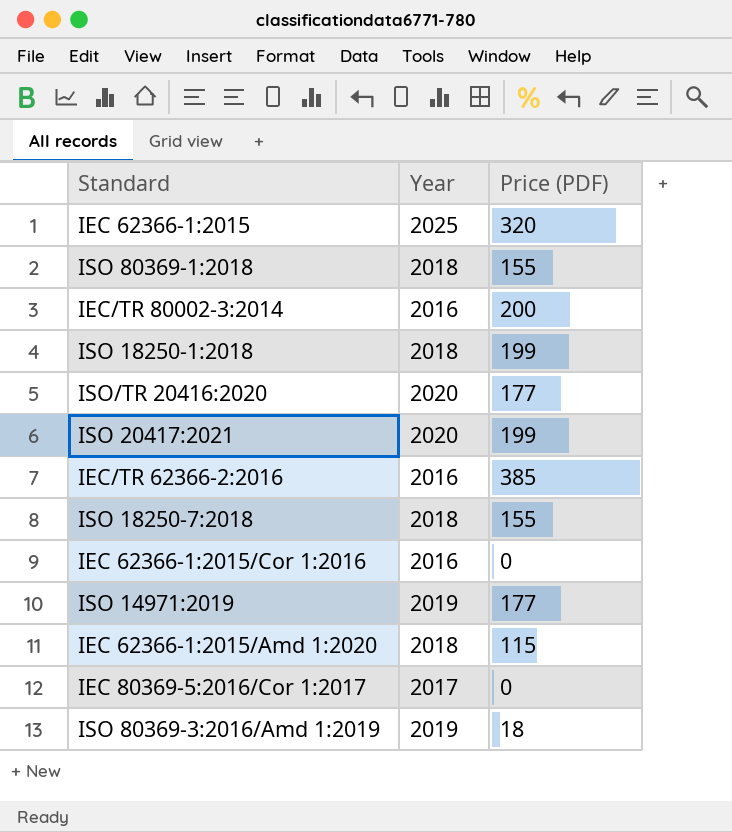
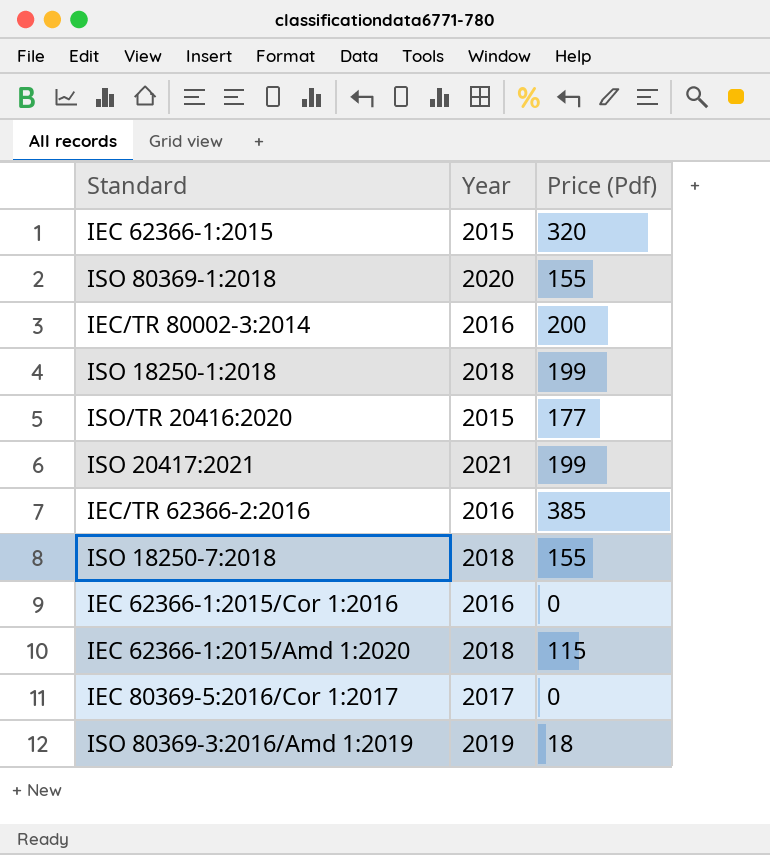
column name: Price (PDF) -> Price (Pdf)
row ISO 14971:2019: 2019 | 177 -> none
IEC 62366-1:2015 | Year: 2025 -> 2015
ISO 80369-1:2018 | Year: 2018 -> 2020
ISO/TR 20416:2020 | Year: 2020 -> 2015
ISO 20417:2021 | Year: 2020 -> 2021

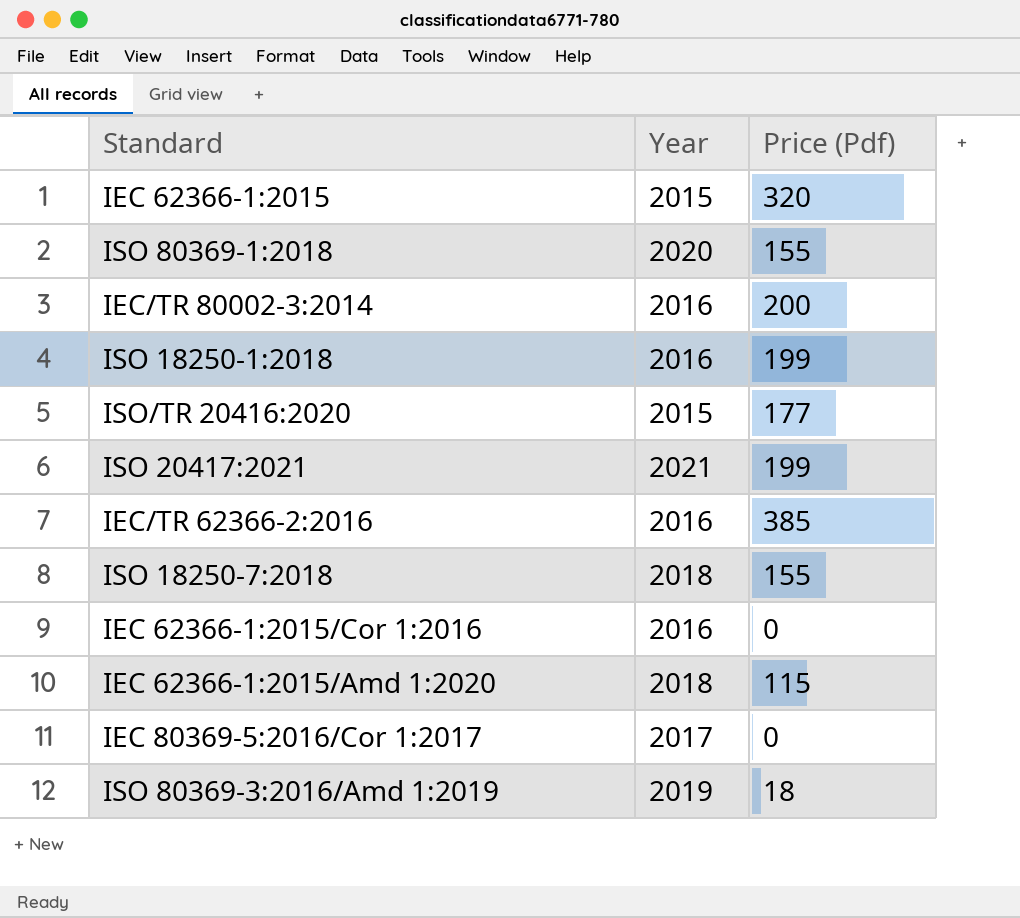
ISO 18250-1:2018 | Year: 2018 -> 2016

